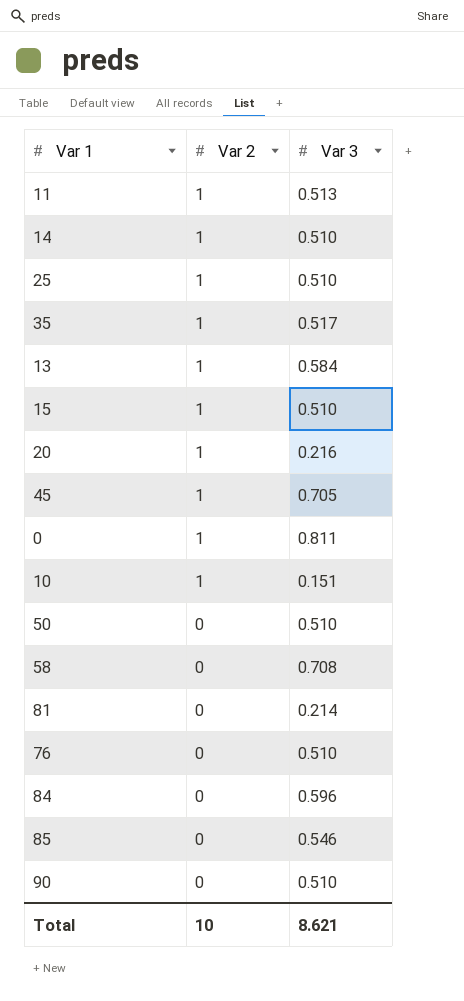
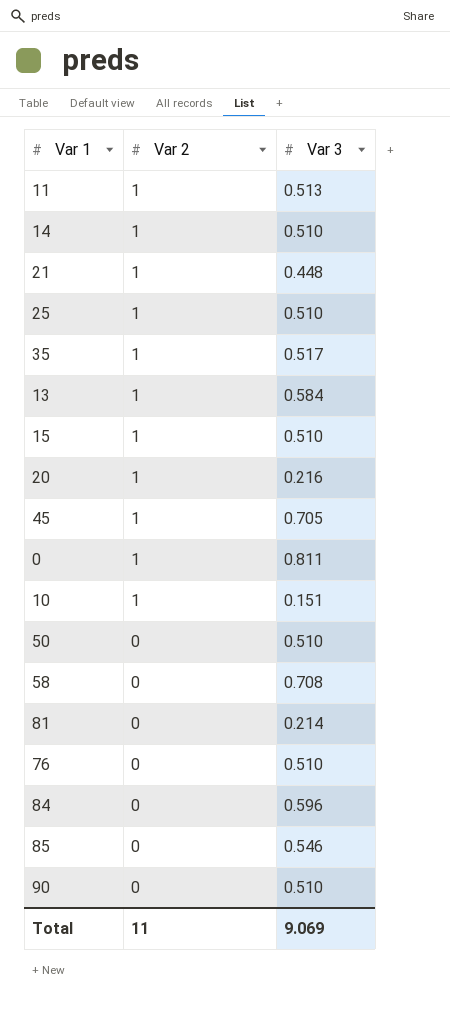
row 21: none -> 1 | 0.448
Total | Var 2: 10 -> 11
Total | Var 3: 8.621 -> 9.069

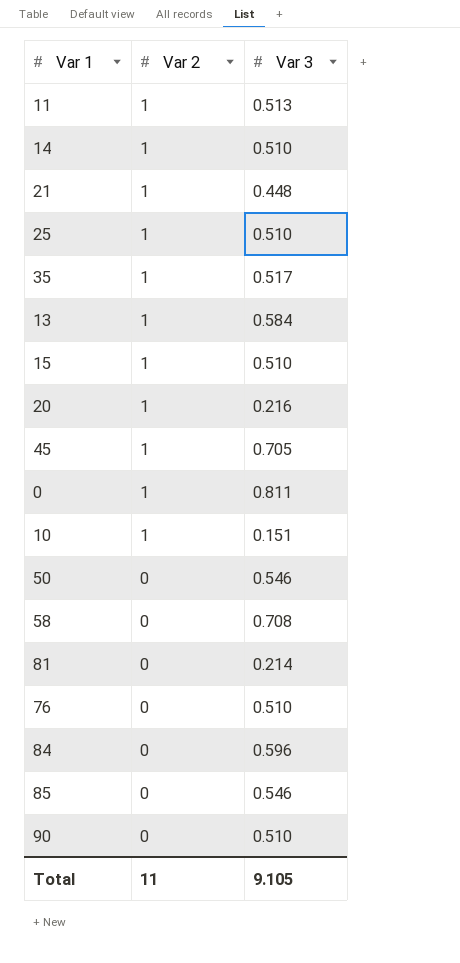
50 | Var 3: 0.510 -> 0.546
Total | Var 3: 9.069 -> 9.105

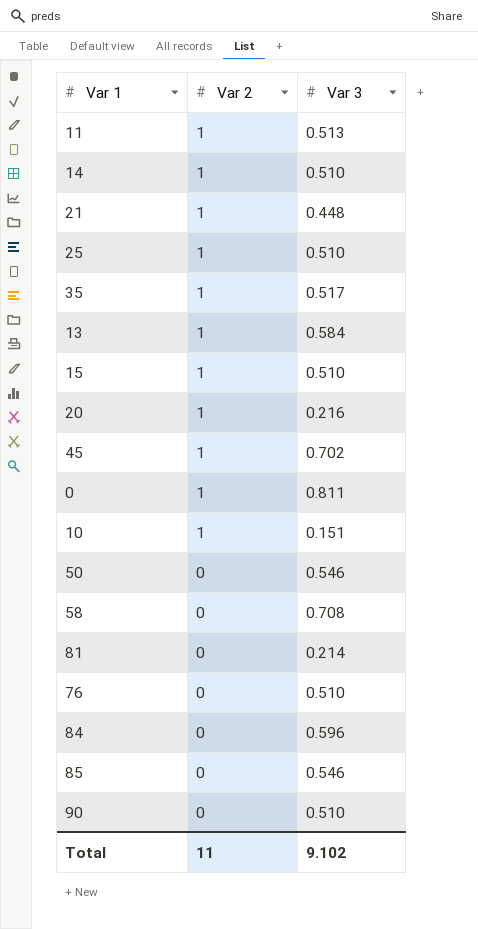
45 | Var 3: 0.705 -> 0.702
Total | Var 3: 9.105 -> 9.102

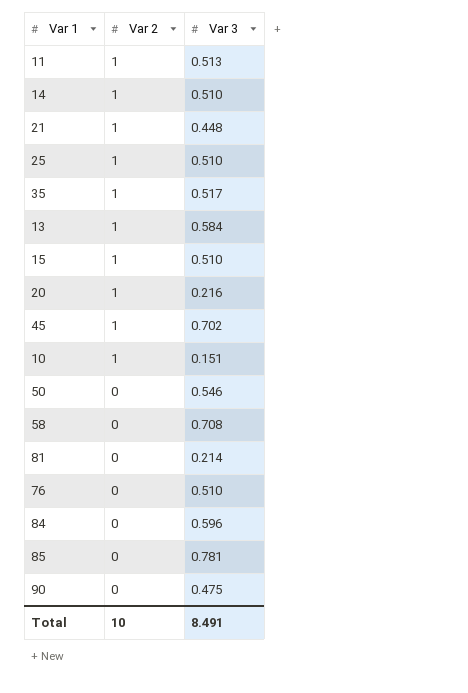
row 0: 1 | 0.811 -> none
85 | Var 3: 0.546 -> 0.781
90 | Var 3: 0.510 -> 0.475
Total | Var 2: 11 -> 10
Total | Var 3: 9.102 -> 8.491

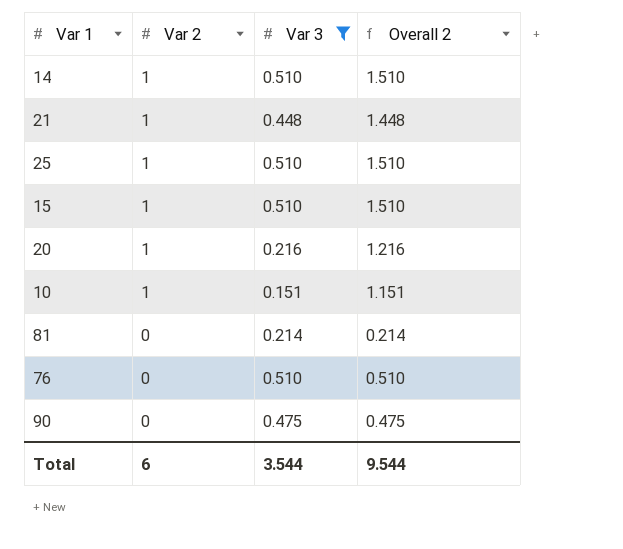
filter: none -> Var 3 <= 0.510
column Overall 2 | formula: none -> [Var 2] + [Var 3]
Total | Var 2: 10 -> 6
Total | Var 3: 8.491 -> 3.544

